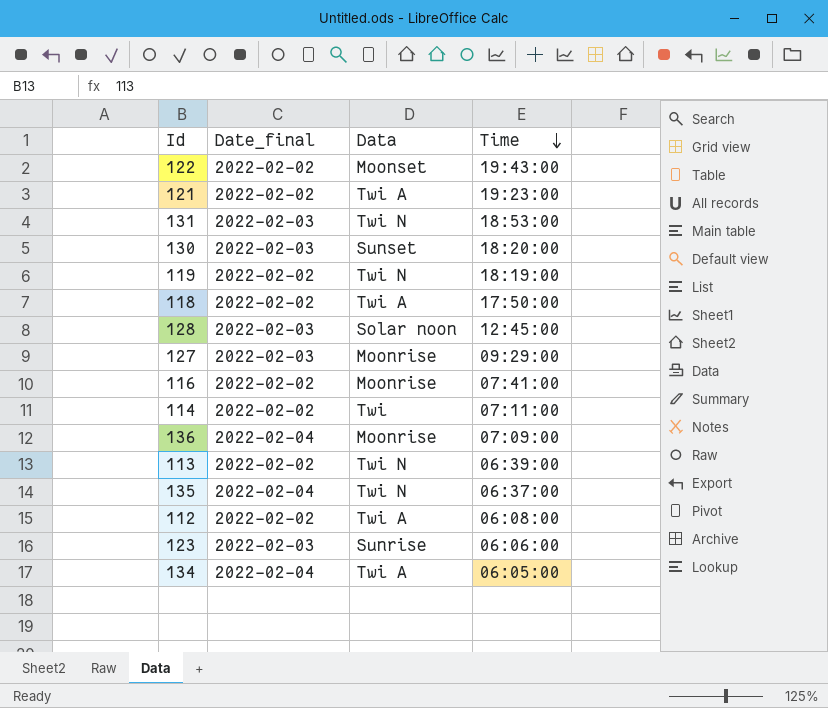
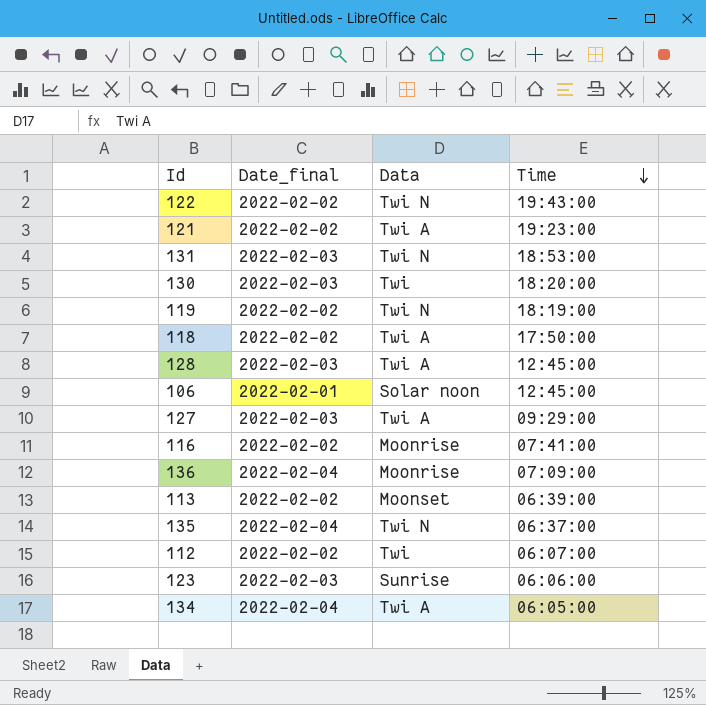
row 114: 2022-02-02 | Twi | 07:11:00 -> none
122 | Data: Moonset -> Twi N
130 | Data: Sunset -> Twi
128 | Data: Solar noon -> Twi A
row 106: none -> 2022-02-01 | Solar noon | 12:45:00
127 | Data: Moonrise -> Twi A
113 | Data: Twi N -> Moonset
112 | Data: Twi A -> Twi
112 | Time: 06:08:00 -> 06:07:00

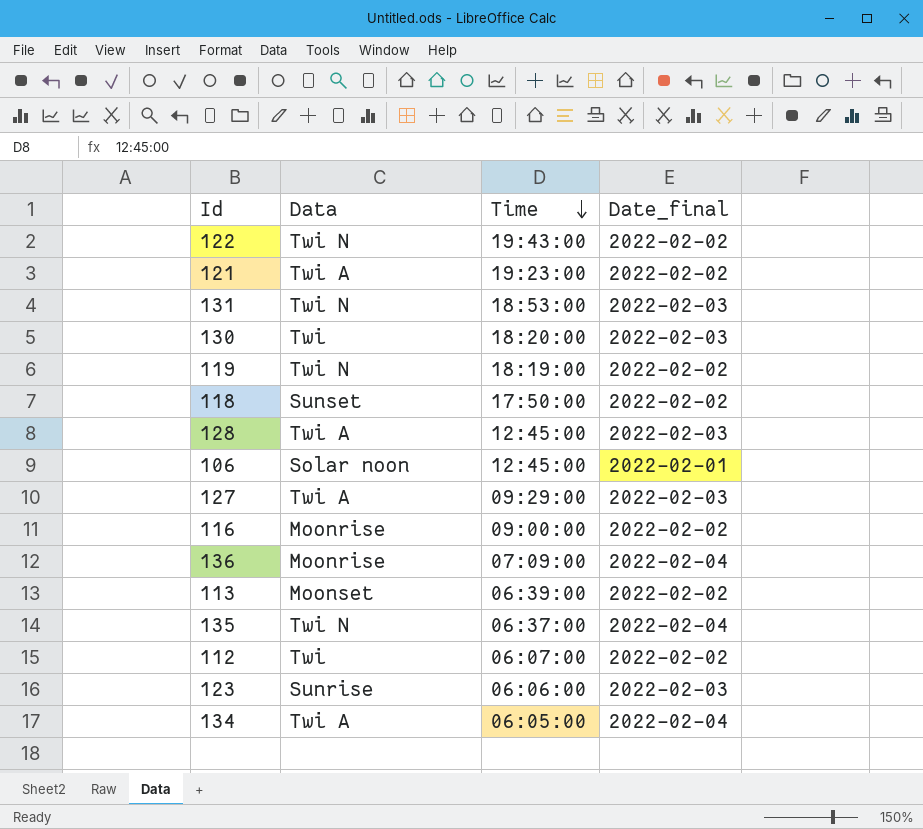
column Date_final | position: 2 -> 4
118 | Data: Twi A -> Sunset
116 | Time: 07:41:00 -> 09:00:00

